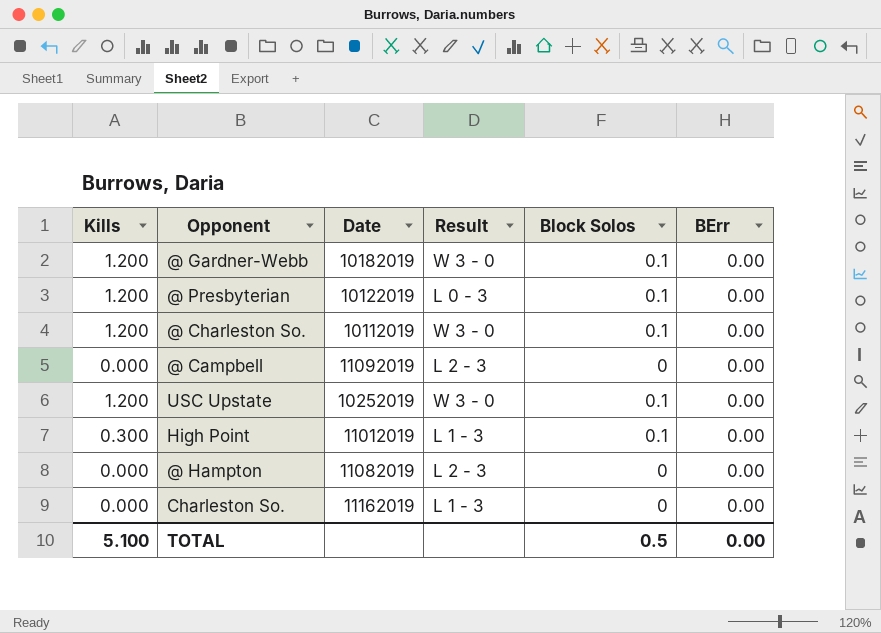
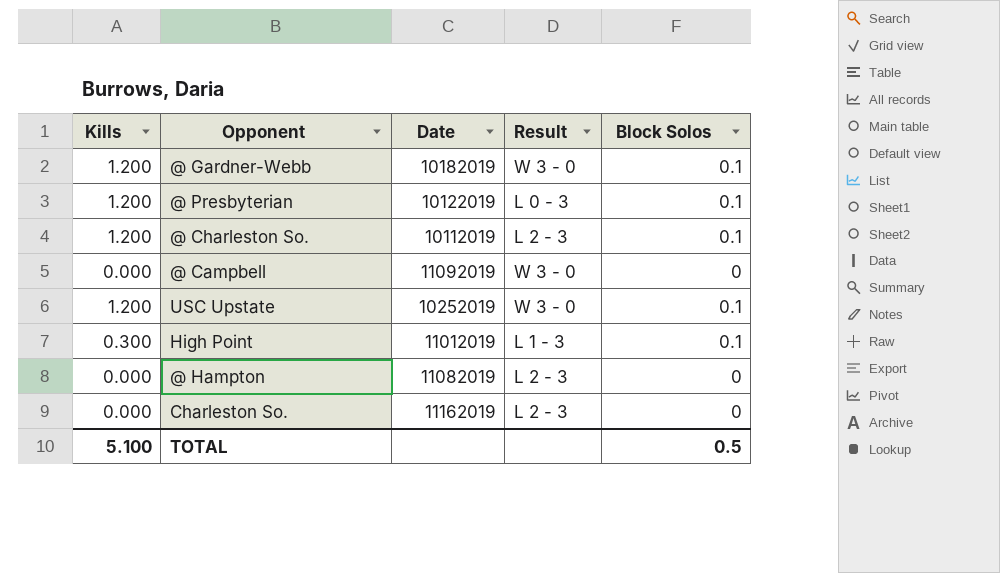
column BErr | position: 6 -> none
@ Charleston So. | Result: W 3 - 0 -> L 2 - 3
@ Campbell | Result: L 2 - 3 -> W 3 - 0
Charleston So. | Result: L 1 - 3 -> L 2 - 3

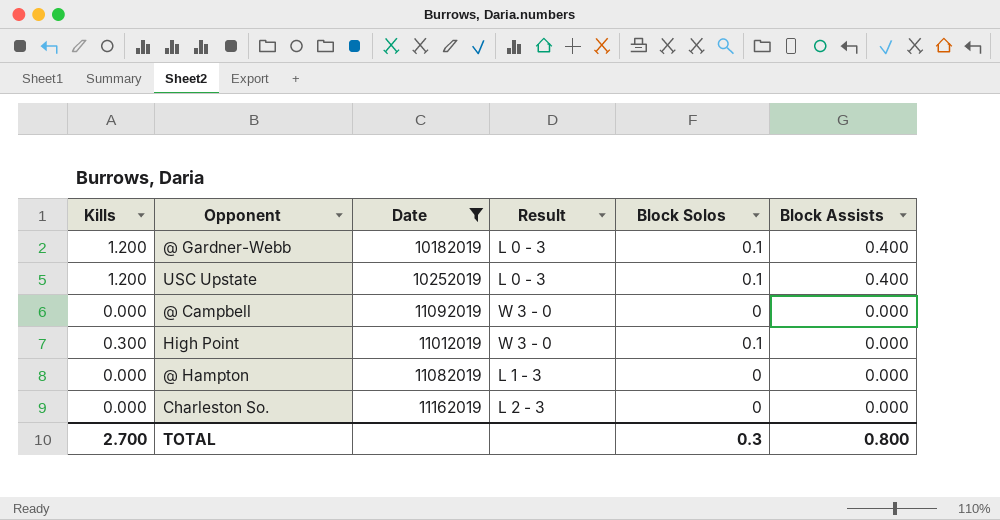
filter: none -> Date >= 10182019
row order: none -> Block Assists descending
column Block Assists | position: none -> 6
@ Gardner-Webb | Result: W 3 - 0 -> L 0 - 3
USC Upstate | Result: W 3 - 0 -> L 0 - 3
High Point | Result: L 1 - 3 -> W 3 - 0
@ Hampton | Result: L 2 - 3 -> L 1 - 3
TOTAL | Kills: 5.100 -> 2.700
TOTAL | Block Solos: 0.5 -> 0.3

